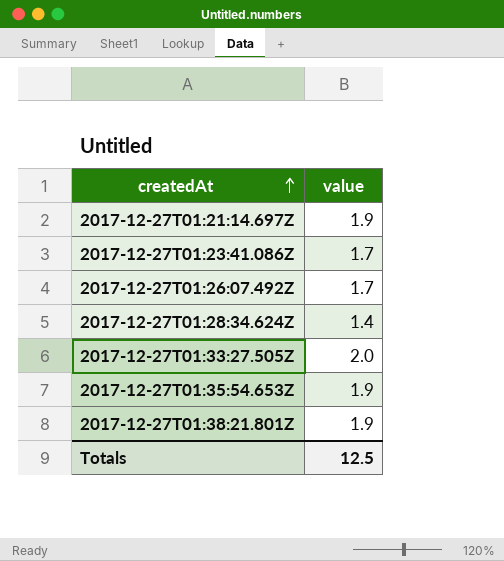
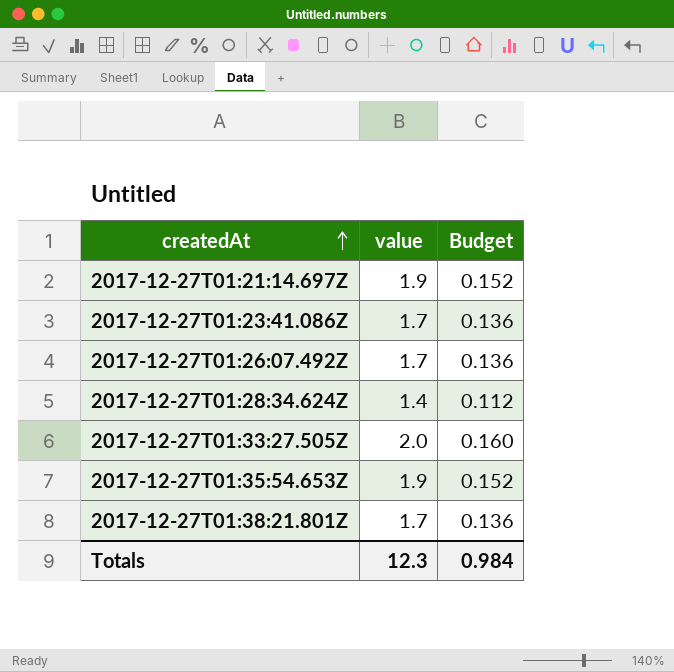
column Budget | formula: none -> [value] * 0.08
2017-12-27T01:38:21.801Z | value: 1.9 -> 1.7
Totals | value: 12.5 -> 12.3

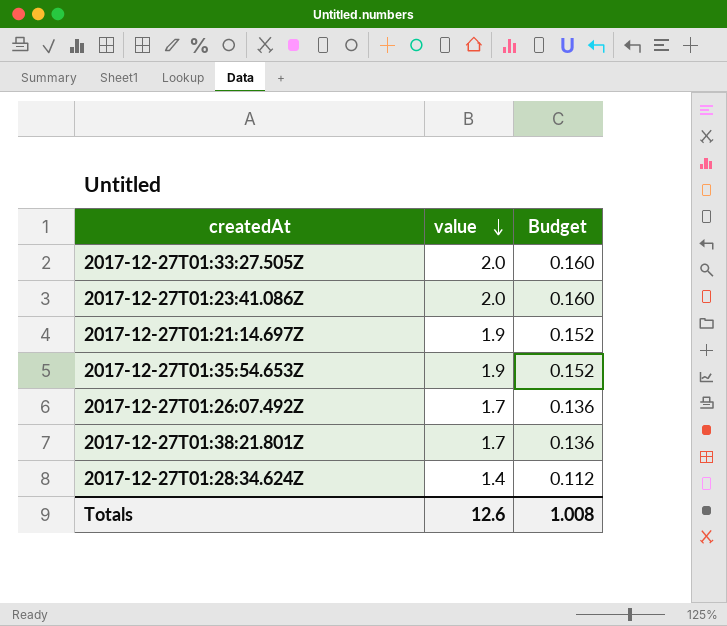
row order: createdAt ascending -> value descending
2017-12-27T01:23:41.086Z | value: 1.7 -> 2.0
2017-12-27T01:23:41.086Z | Budget: 0.136 -> 0.160
Totals | value: 12.3 -> 12.6
Totals | Budget: 0.984 -> 1.008

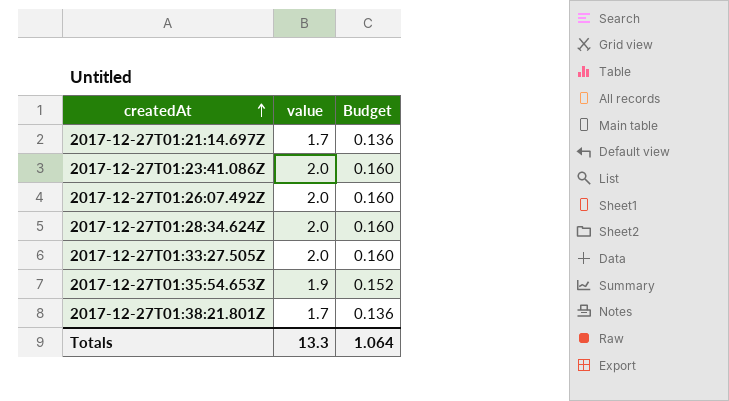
row order: value descending -> createdAt ascending
2017-12-27T01:21:14.697Z | value: 1.9 -> 1.7
2017-12-27T01:21:14.697Z | Budget: 0.152 -> 0.136
2017-12-27T01:26:07.492Z | value: 1.7 -> 2.0
2017-12-27T01:26:07.492Z | Budget: 0.136 -> 0.160
2017-12-27T01:28:34.624Z | value: 1.4 -> 2.0
2017-12-27T01:28:34.624Z | Budget: 0.112 -> 0.160
Totals | value: 12.6 -> 13.3
Totals | Budget: 1.008 -> 1.064

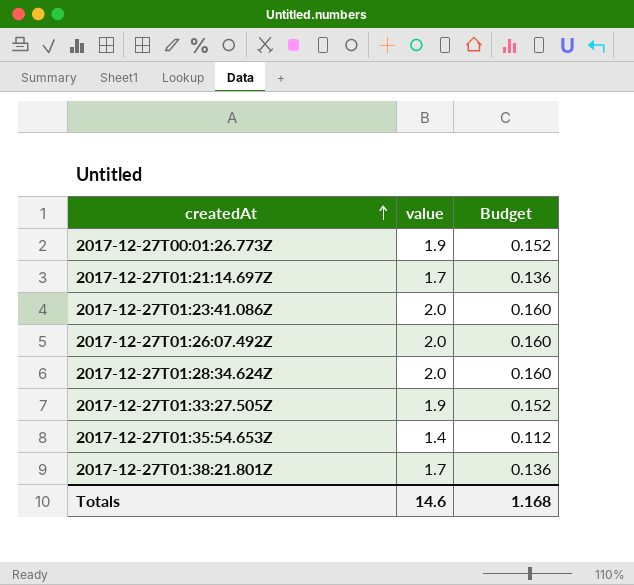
row 2017-12-27T00:01:26.773Z: none -> 1.9 | 0.152
2017-12-27T01:33:27.505Z | value: 2.0 -> 1.9
2017-12-27T01:33:27.505Z | Budget: 0.160 -> 0.152
2017-12-27T01:35:54.653Z | value: 1.9 -> 1.4
2017-12-27T01:35:54.653Z | Budget: 0.152 -> 0.112
Totals | value: 13.3 -> 14.6
Totals | Budget: 1.064 -> 1.168

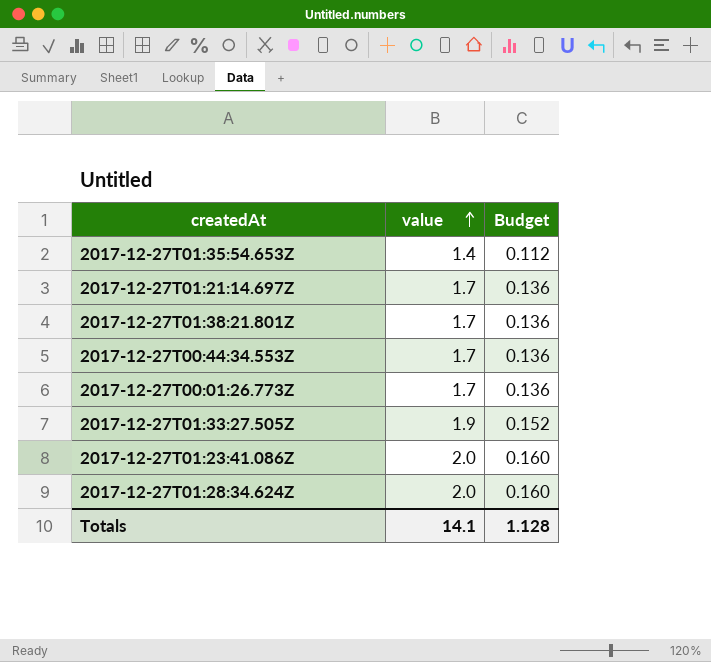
row order: createdAt ascending -> value ascending
row 2017-12-27T01:26:07.492Z: 2.0 | 0.160 -> none
row 2017-12-27T00:44:34.553Z: none -> 1.7 | 0.136
2017-12-27T00:01:26.773Z | value: 1.9 -> 1.7
2017-12-27T00:01:26.773Z | Budget: 0.152 -> 0.136
Totals | value: 14.6 -> 14.1
Totals | Budget: 1.168 -> 1.128

